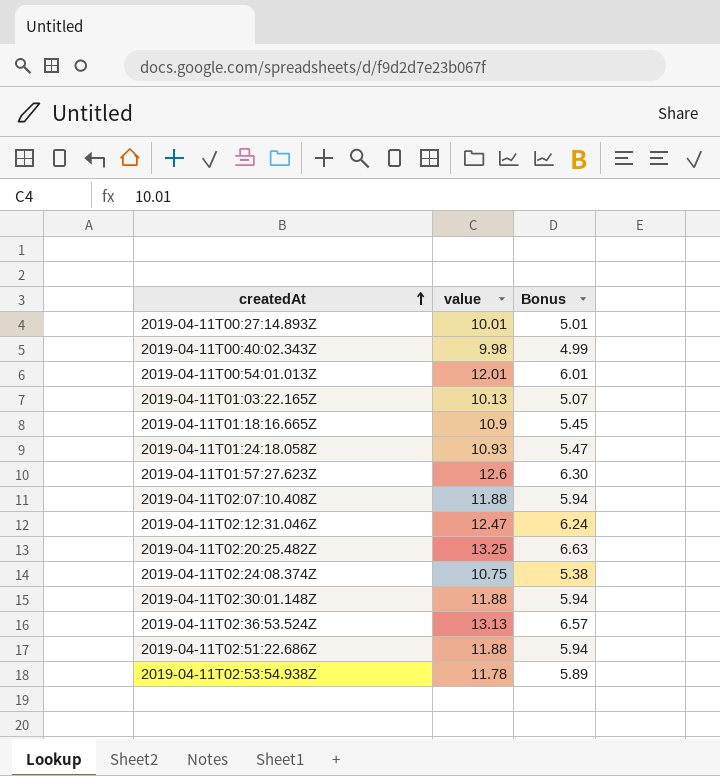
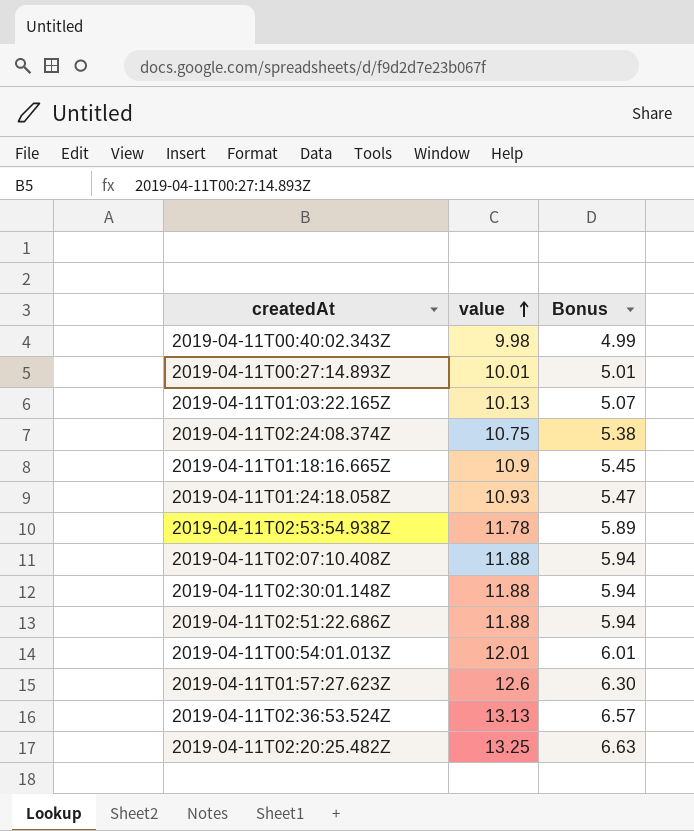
row order: createdAt ascending -> value ascending
row 2019-04-11T02:12:31.046Z: 12.47 | 6.24 -> none

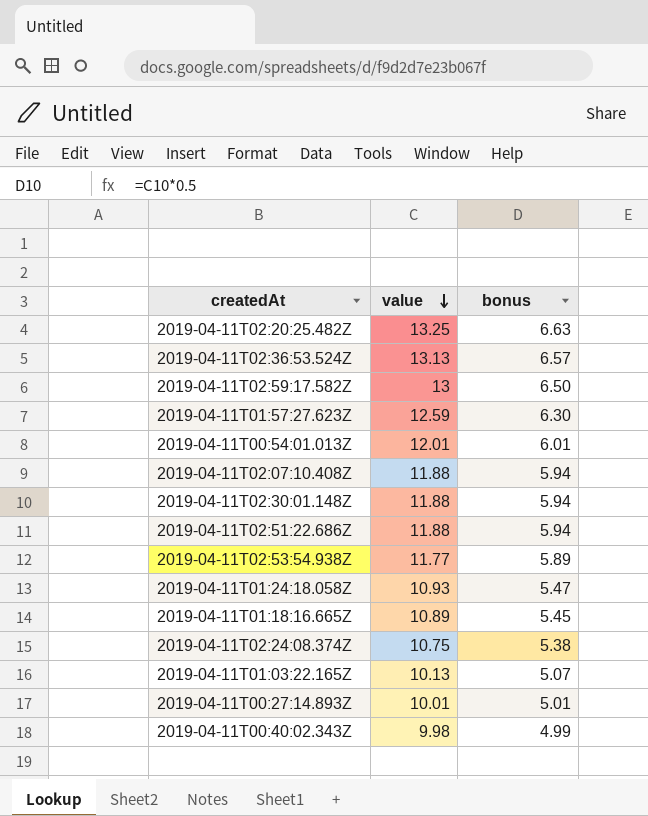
row order: value ascending -> value descending
column name: Bonus -> bonus
row 2019-04-11T02:59:17.582Z: none -> 13 | 6.50
2019-04-11T01:57:27.623Z | value: 12.6 -> 12.59
2019-04-11T02:53:54.938Z | value: 11.78 -> 11.77
2019-04-11T01:18:16.665Z | value: 10.9 -> 10.89

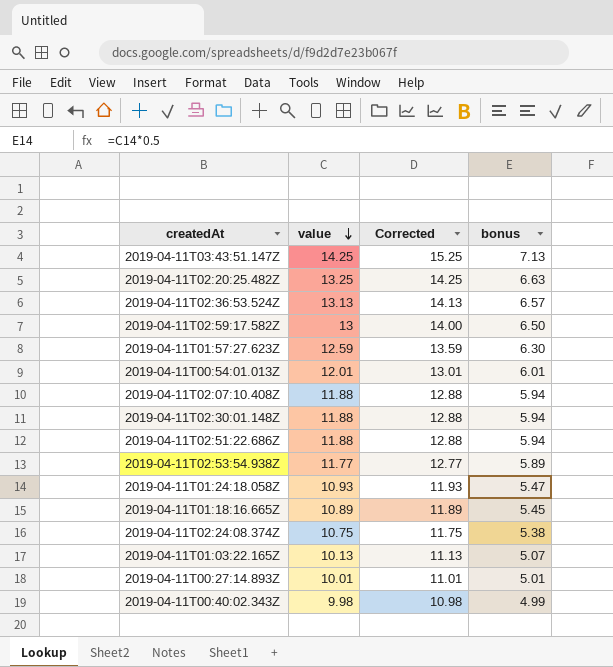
column Corrected | formula: none -> [value] + 1
row 2019-04-11T03:43:51.147Z: none -> 14.25 | 15.25 | 7.13

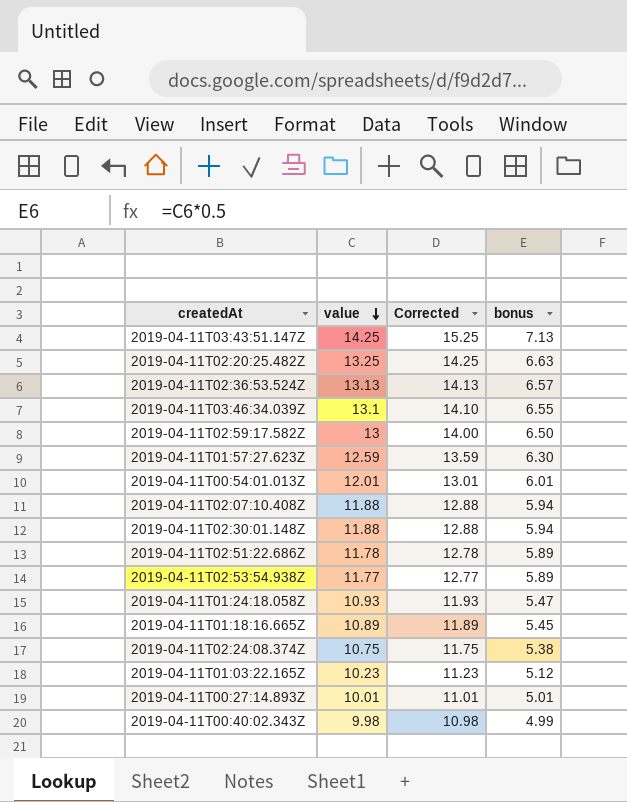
row 2019-04-11T03:46:34.039Z: none -> 13.1 | 14.10 | 6.55
2019-04-11T02:51:22.686Z | value: 11.88 -> 11.78
2019-04-11T02:51:22.686Z | Corrected: 12.88 -> 12.78
2019-04-11T02:51:22.686Z | bonus: 5.94 -> 5.89
2019-04-11T01:03:22.165Z | value: 10.13 -> 10.23
2019-04-11T01:03:22.165Z | Corrected: 11.13 -> 11.23
2019-04-11T01:03:22.165Z | bonus: 5.07 -> 5.12

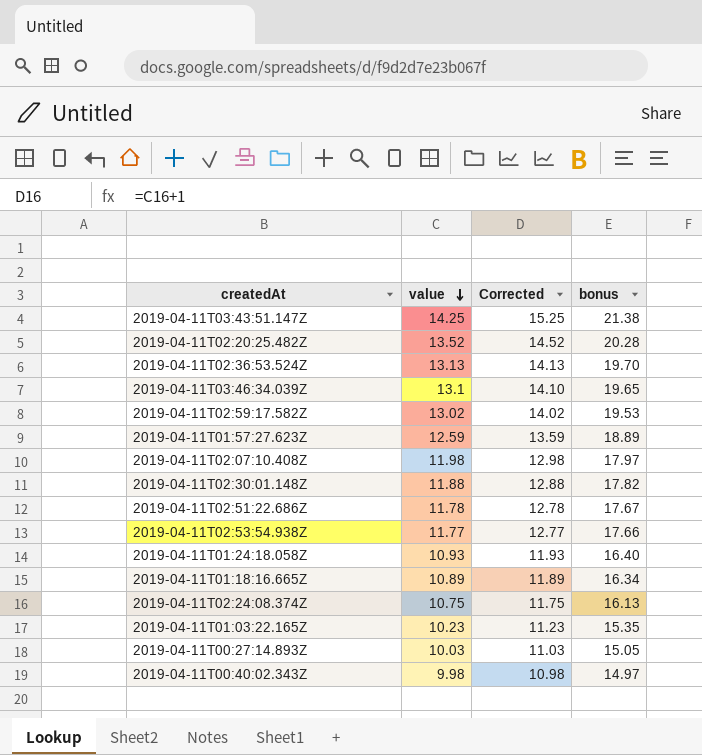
column bonus | formula: [value] * 0.5 -> [value] * 1.5
row 2019-04-11T00:54:01.013Z: 12.01 | 13.01 | 6.01 -> none
2019-04-11T02:20:25.482Z | value: 13.25 -> 13.52
2019-04-11T02:20:25.482Z | Corrected: 14.25 -> 14.52
2019-04-11T02:59:17.582Z | value: 13 -> 13.02
2019-04-11T02:59:17.582Z | Corrected: 14.00 -> 14.02
2019-04-11T02:07:10.408Z | value: 11.88 -> 11.98
2019-04-11T02:07:10.408Z | Corrected: 12.88 -> 12.98
2019-04-11T00:27:14.893Z | value: 10.01 -> 10.03
2019-04-11T00:27:14.893Z | Corrected: 11.01 -> 11.03

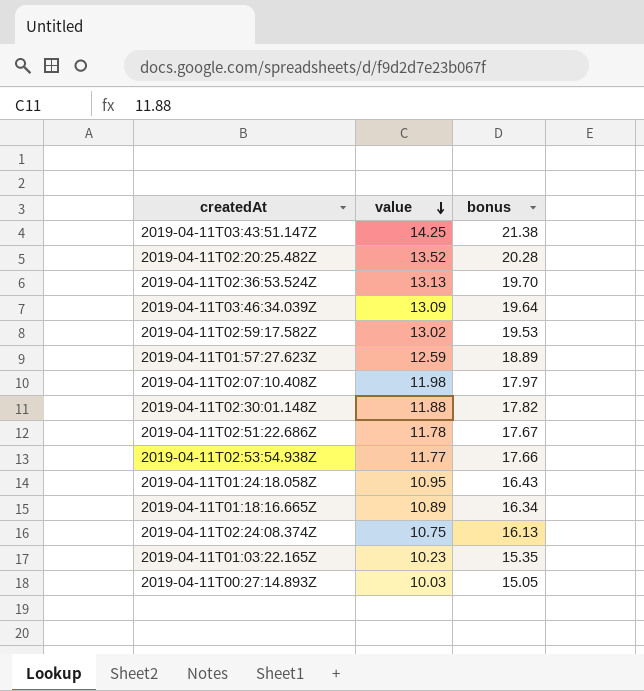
column Corrected | formula: [value] + 1 -> none
row 2019-04-11T00:40:02.343Z: 9.98 | 10.98 | 14.97 -> none
2019-04-11T03:46:34.039Z | value: 13.1 -> 13.09
2019-04-11T03:46:34.039Z | bonus: 19.65 -> 19.64
2019-04-11T01:24:18.058Z | value: 10.93 -> 10.95
2019-04-11T01:24:18.058Z | bonus: 16.40 -> 16.43

